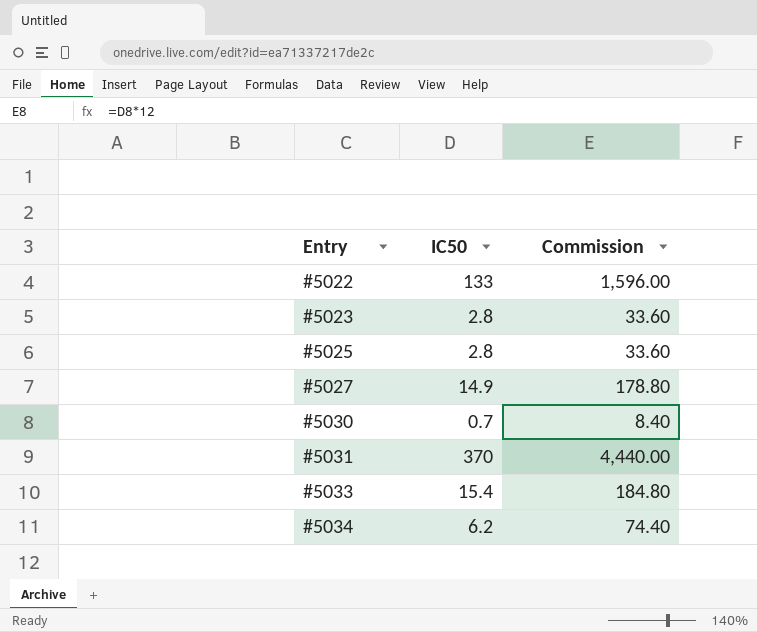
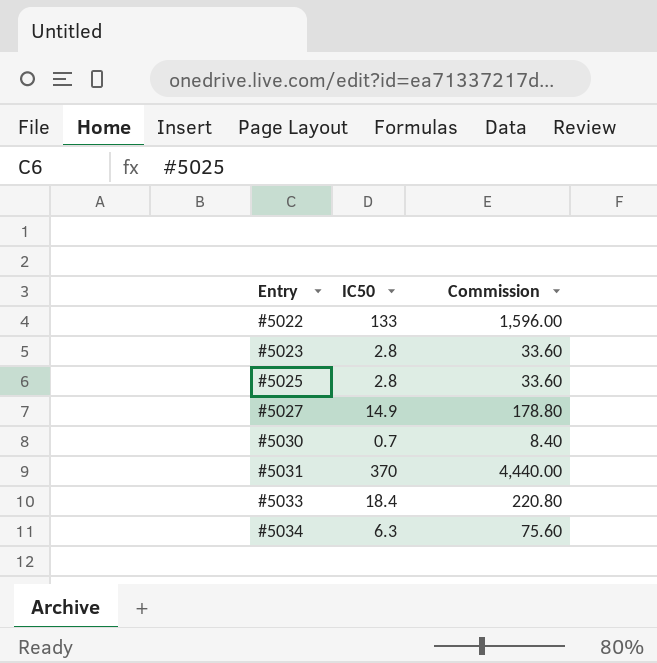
#5033 | IC50: 15.4 -> 18.4
#5033 | Commission: 184.80 -> 220.80
#5034 | IC50: 6.2 -> 6.3
#5034 | Commission: 74.40 -> 75.60

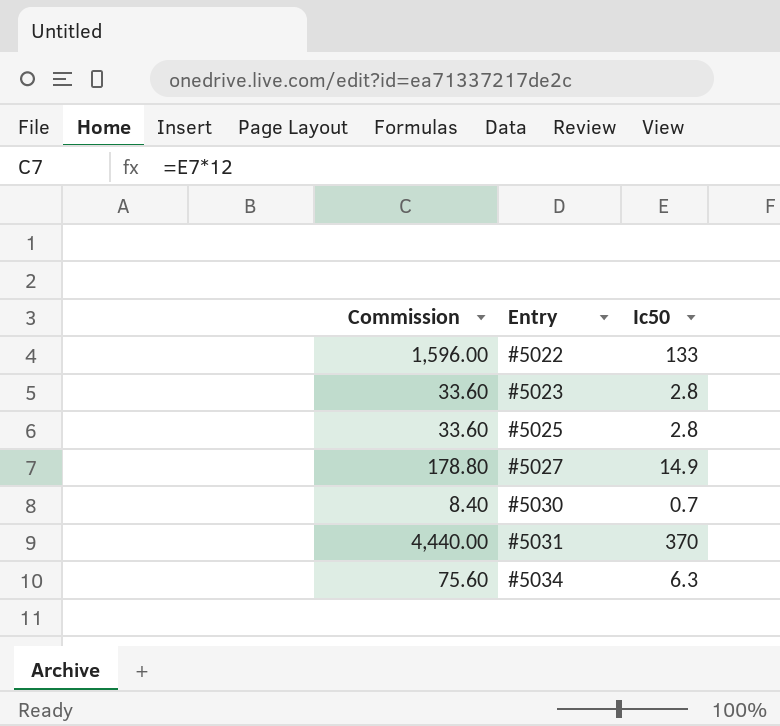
column Commission | position: 3 -> 1
column name: IC50 -> Ic50
row #5033: 18.4 | 220.80 -> none

